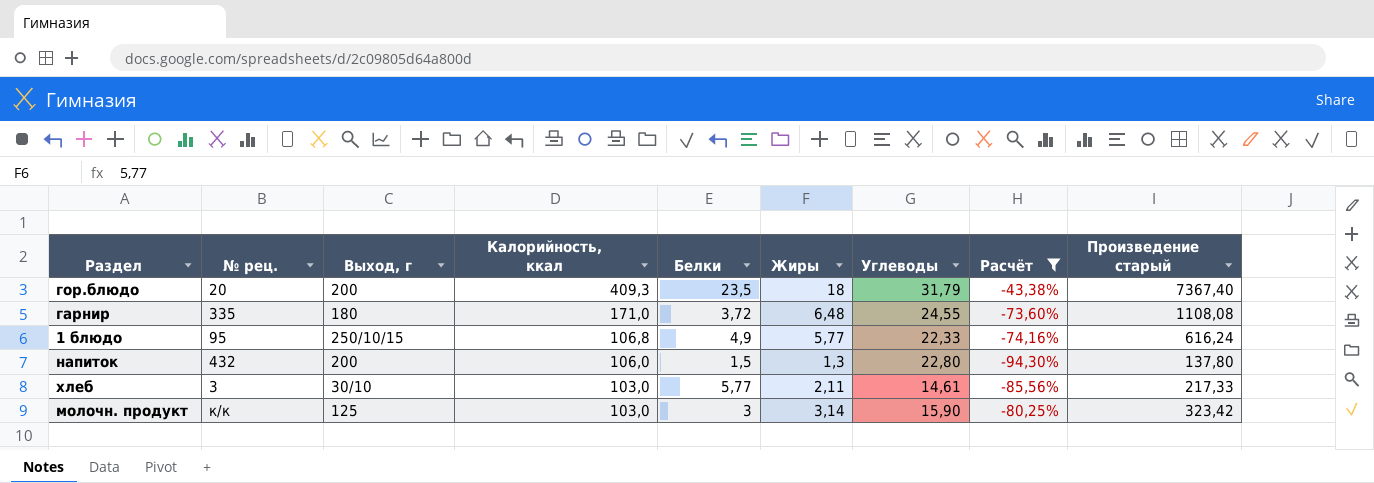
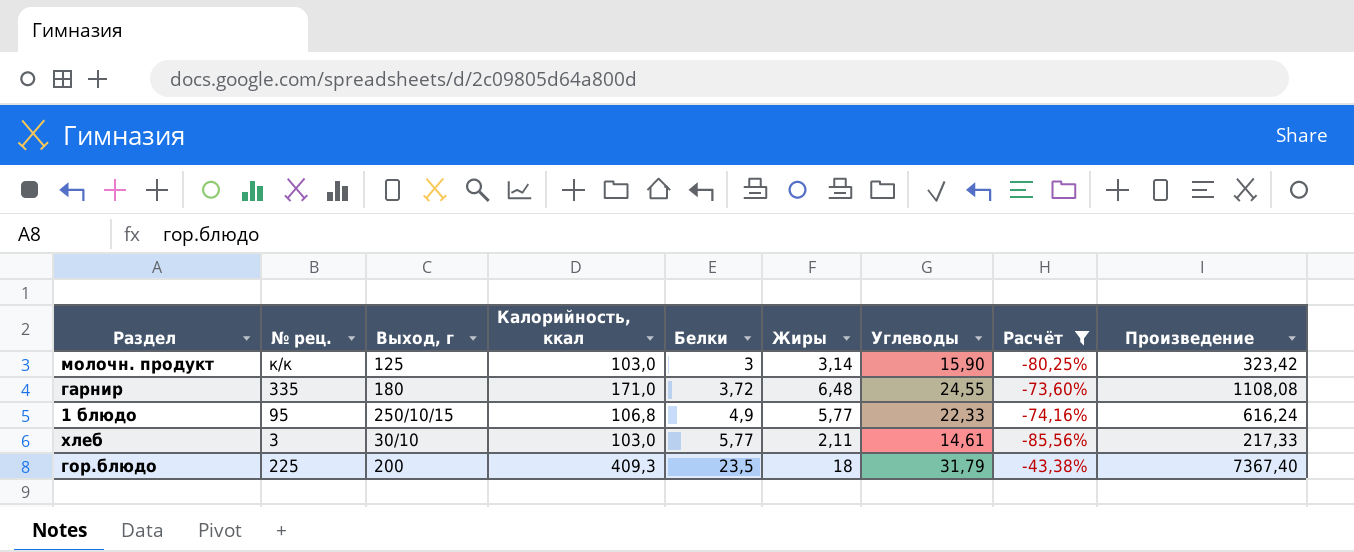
row order: Калорийность, ккал descending -> Белки ascending
column name: Произведение старый -> Произведение
row напиток: 432 | 200 | 106,0 | 1,5 | 1,3 | 22,80 | -94,30% | 137,80 -> none
гор.блюдо | № рец.: 20 -> 225

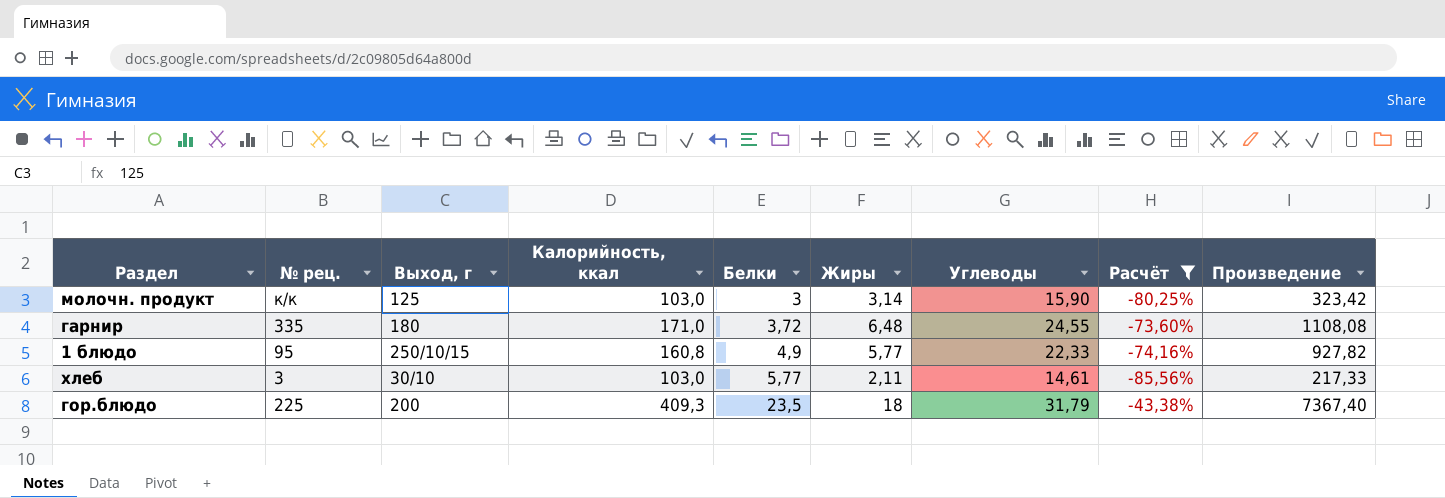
1 блюдо | Калорийность, ккал: 106,8 -> 160,8
1 блюдо | Произведение: 616,24 -> 927,82

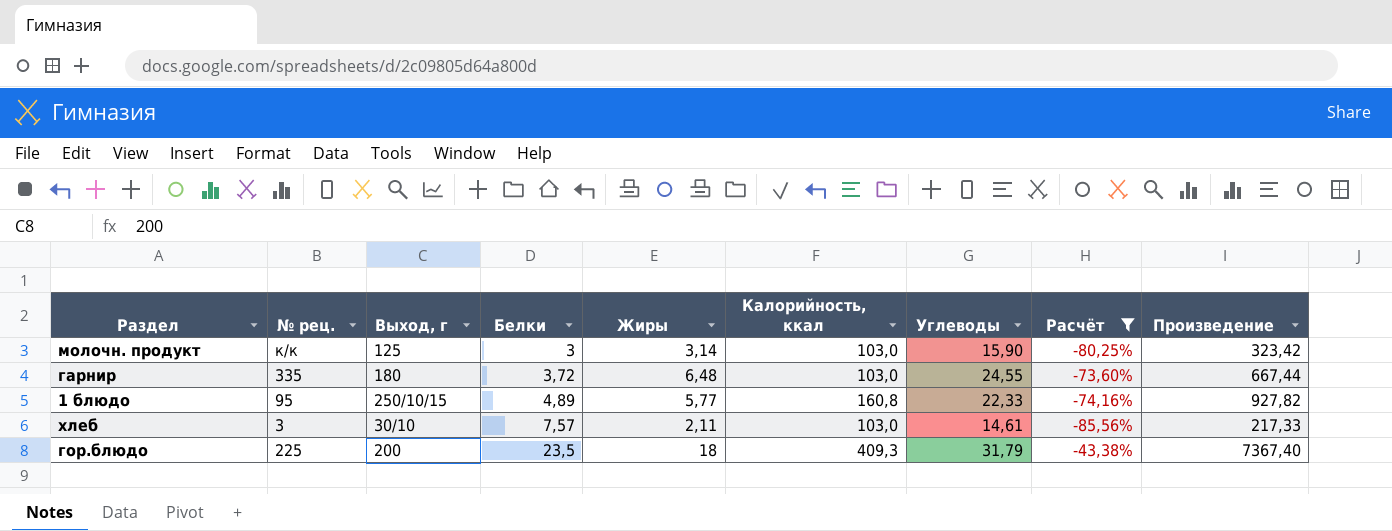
column Калорийность, ккал | position: 4 -> 6
гарнир | Калорийность, ккал: 171,0 -> 103,0
гарнир | Произведение: 1108,08 -> 667,44
1 блюдо | Белки: 4,9 -> 4,89
хлеб | Белки: 5,77 -> 7,57

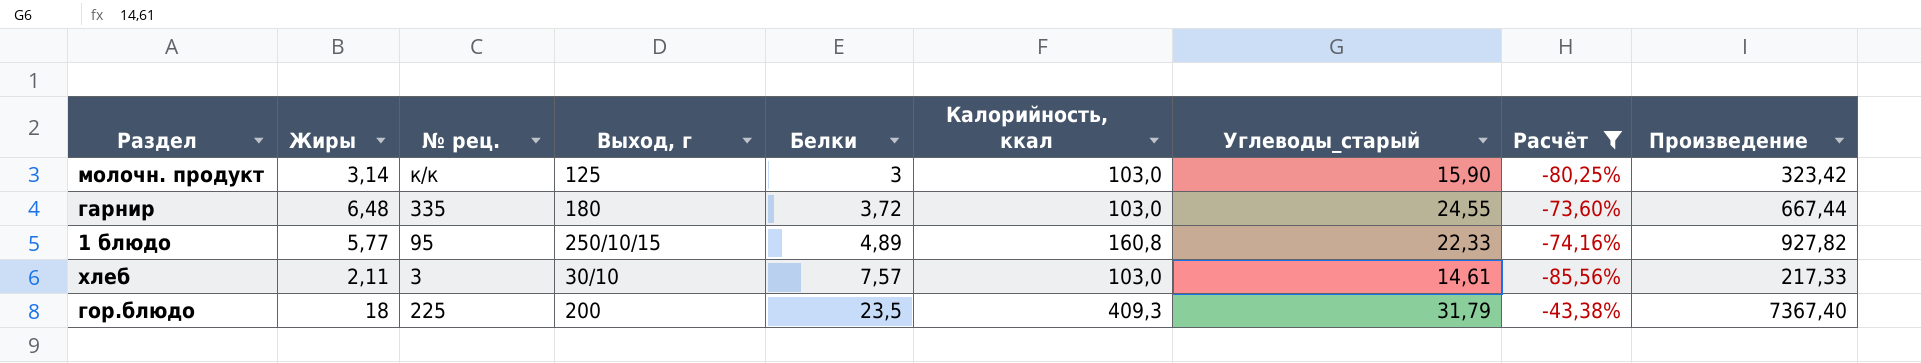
column Жиры | position: 5 -> 2
column name: Углеводы -> Углеводы_старый

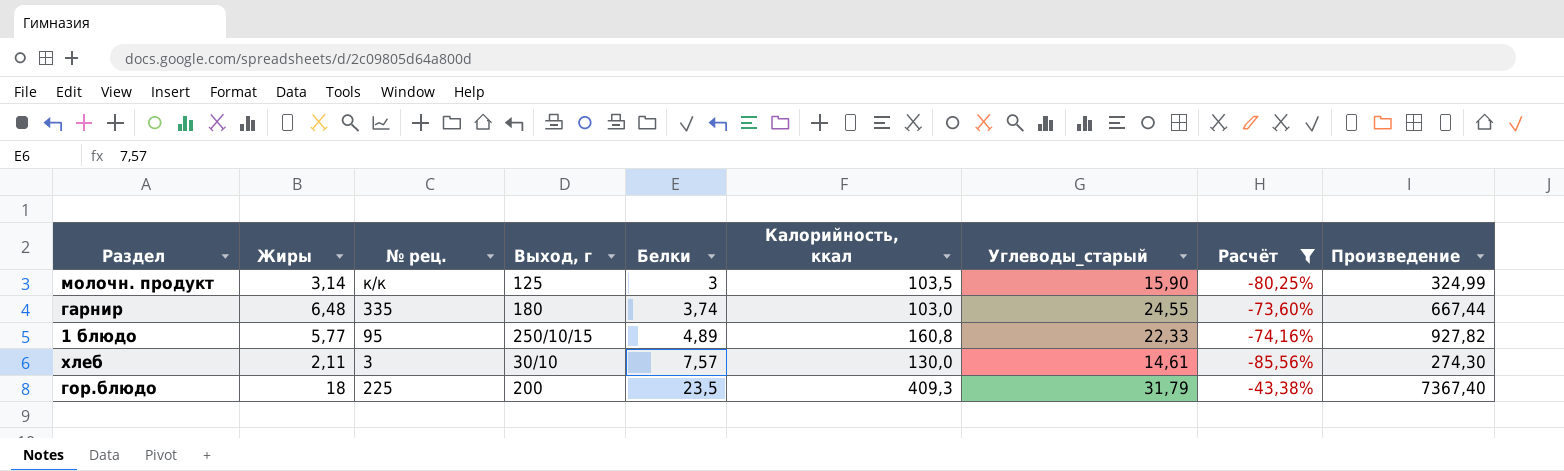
молочн. продукт | Калорийность, ккал: 103,0 -> 103,5
молочн. продукт | Произведение: 323,42 -> 324,99
гарнир | Белки: 3,72 -> 3,74
хлеб | Калорийность, ккал: 103,0 -> 130,0
хлеб | Произведение: 217,33 -> 274,30

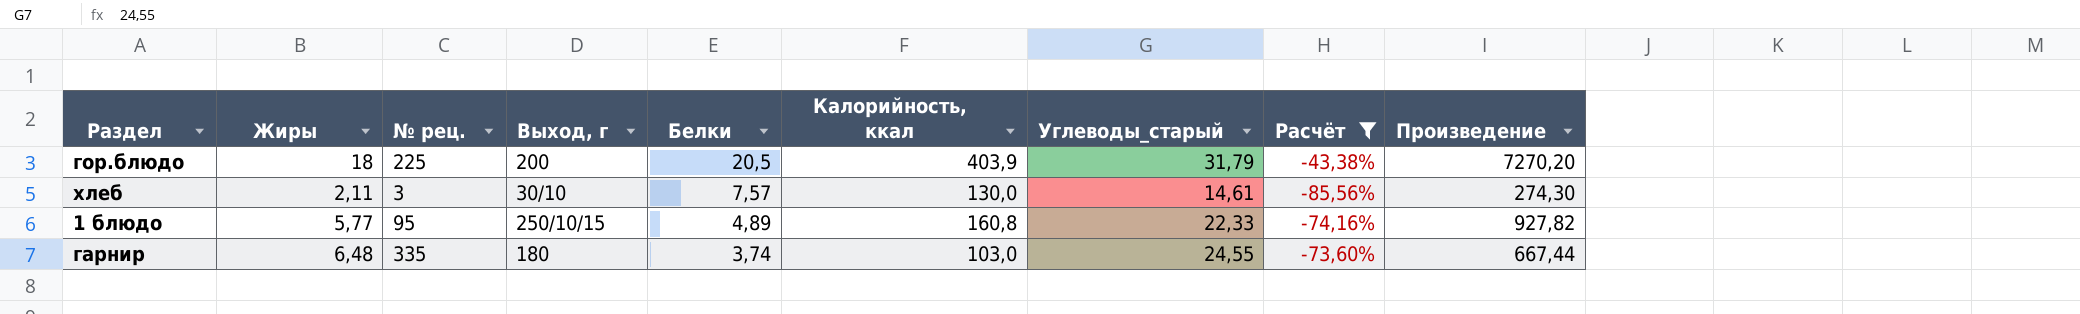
row order: Белки ascending -> Белки descending
row молочн. продукт: 3,14 | к/к | 125 | 3 | 103,5 | 15,90 | -80,25% | 324,99 -> none
гор.блюдо | Белки: 23,5 -> 20,5
гор.блюдо | Калорийность, ккал: 409,3 -> 403,9
гор.блюдо | Произведение: 7367,40 -> 7270,20

